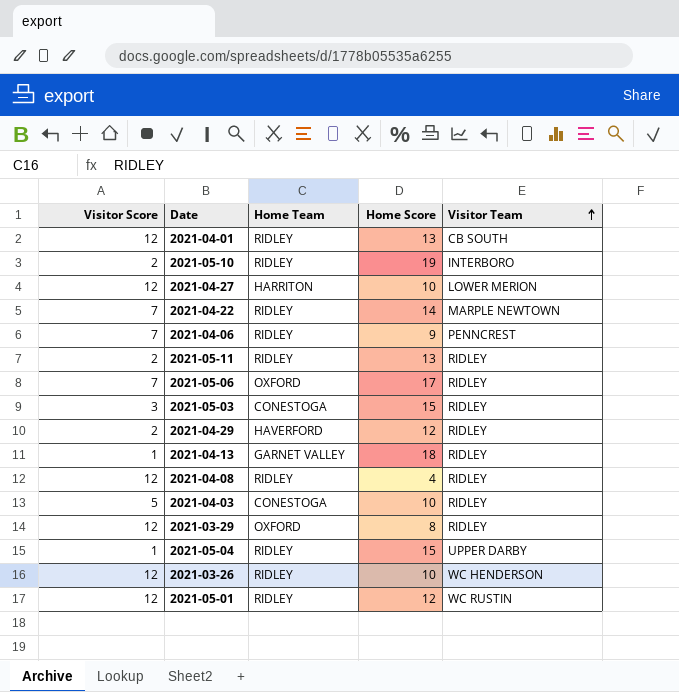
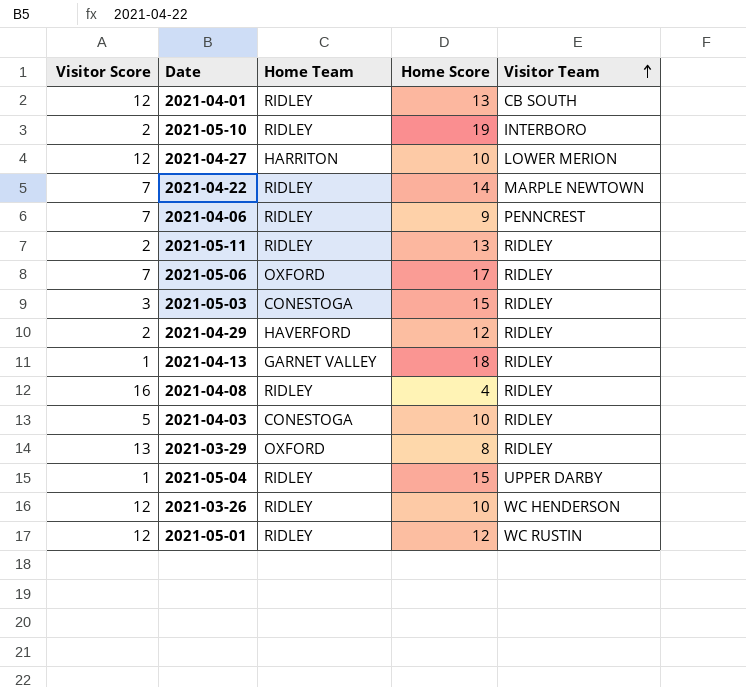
2021-04-08 | Visitor Score: 12 -> 16
2021-03-29 | Visitor Score: 12 -> 13

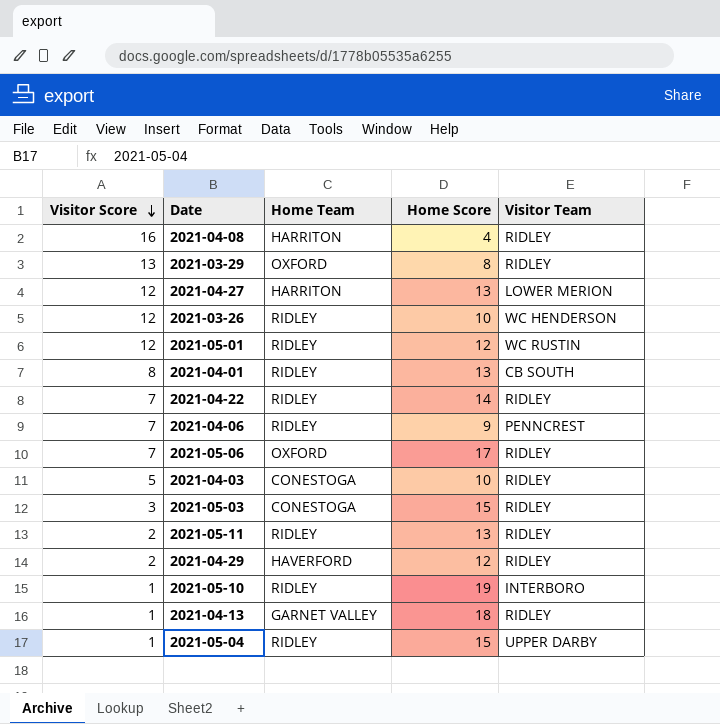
row order: Visitor Team ascending -> Visitor Score descending
2021-04-08 | Home Team: RIDLEY -> HARRITON
2021-04-27 | Home Score: 10 -> 13
2021-04-01 | Visitor Score: 12 -> 8
2021-04-22 | Visitor Team: MARPLE NEWTOWN -> RIDLEY
2021-05-10 | Visitor Score: 2 -> 1

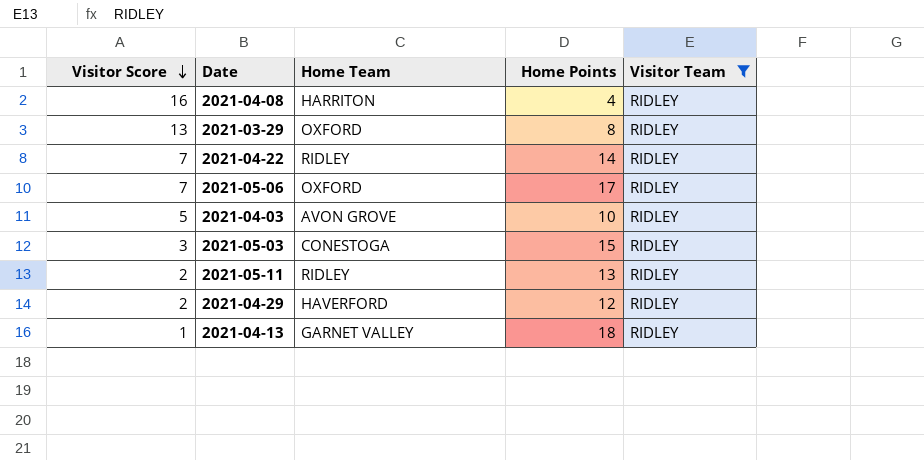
filter: none -> Visitor Team = RIDLEY
column name: Home Score -> Home Points
2021-04-03 | Home Team: CONESTOGA -> AVON GROVE

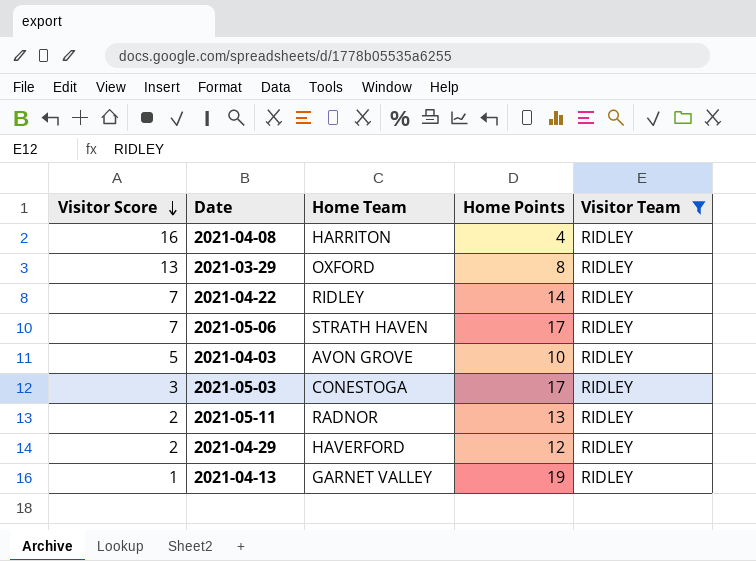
2021-05-06 | Home Team: OXFORD -> STRATH HAVEN
2021-05-03 | Home Points: 15 -> 17
2021-05-11 | Home Team: RIDLEY -> RADNOR
2021-04-13 | Home Points: 18 -> 19

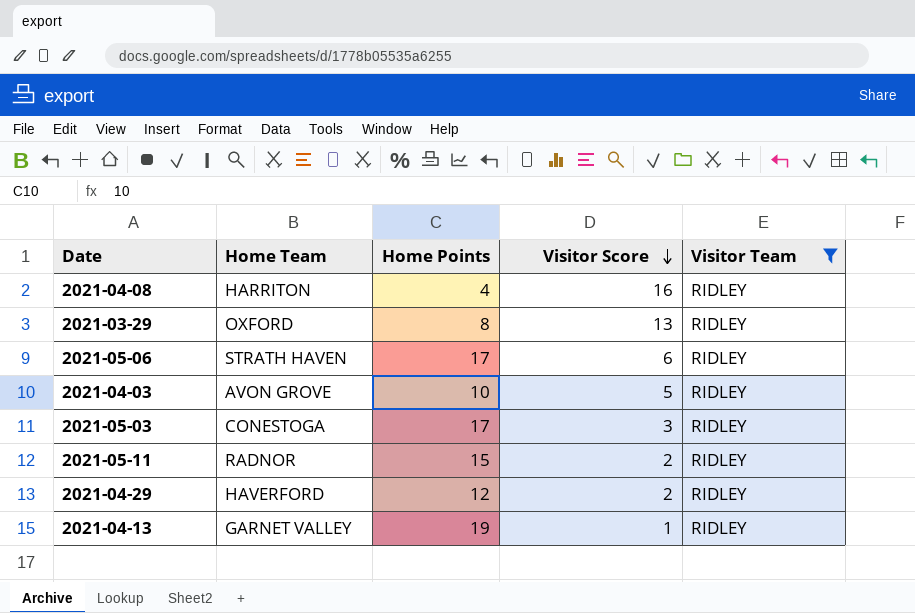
column Visitor Score | position: 1 -> 4
row 2021-04-22: 7 | RIDLEY | 14 | RIDLEY -> none
2021-05-06 | Visitor Score: 7 -> 6
2021-05-11 | Home Points: 13 -> 15

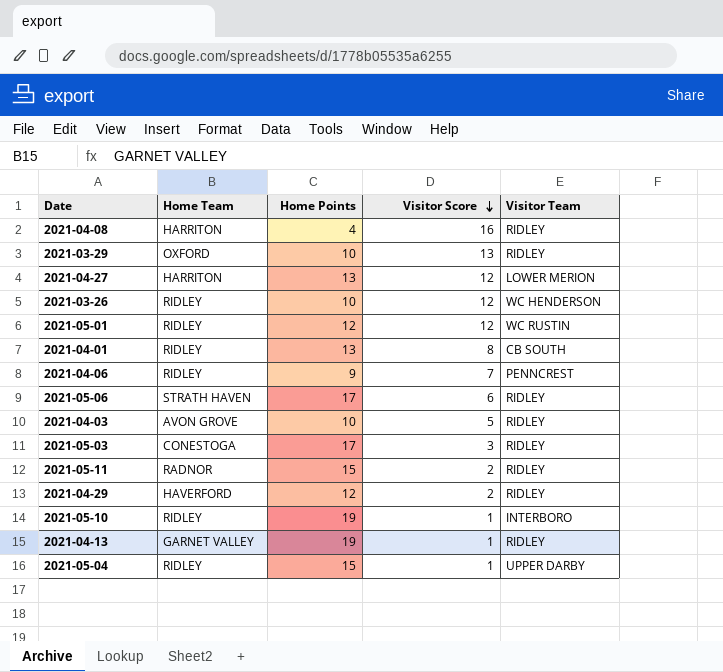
filter: Visitor Team = RIDLEY -> none
2021-03-29 | Home Points: 8 -> 10

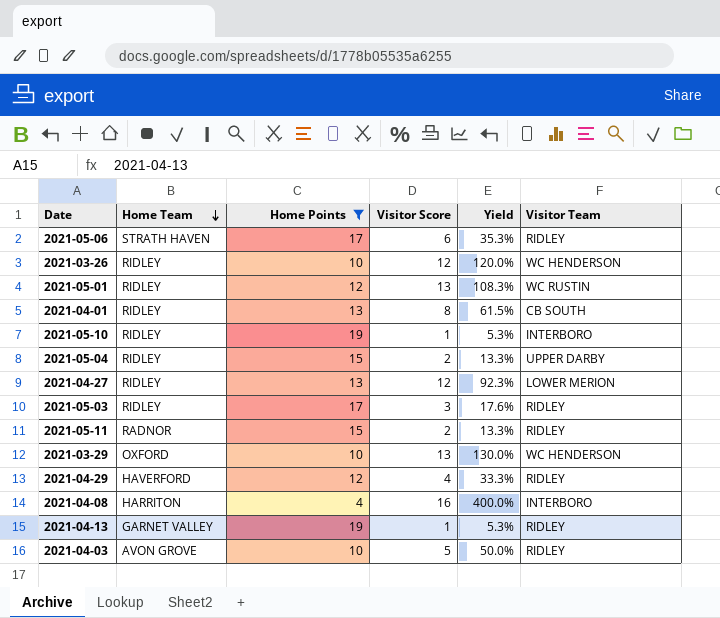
filter: none -> Home Points != 9
row order: Visitor Score descending -> Home Team descending
column Yield | formula: none -> [Visitor Score] / [Home Points]
2021-05-01 | Visitor Score: 12 -> 13
2021-05-04 | Visitor Score: 1 -> 2
2021-04-27 | Home Team: HARRITON -> RIDLEY
2021-05-03 | Home Team: CONESTOGA -> RIDLEY
2021-03-29 | Visitor Team: RIDLEY -> WC HENDERSON
2021-04-29 | Visitor Score: 2 -> 4
2021-04-08 | Visitor Team: RIDLEY -> INTERBORO

